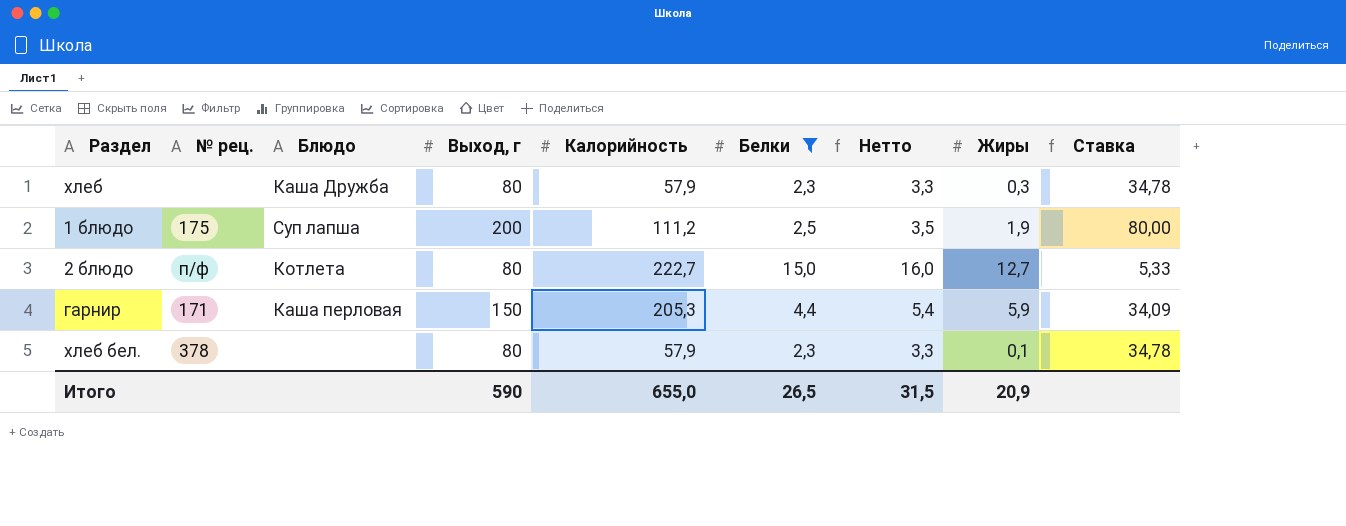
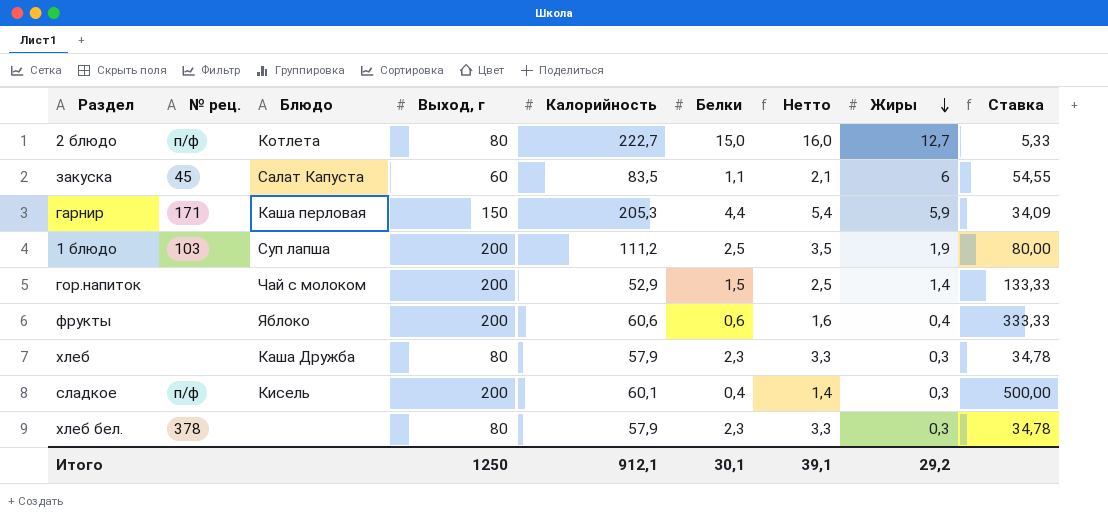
filter: Белки >= 2,3 -> none
row order: none -> Жиры descending
1 блюдо | № рец.: 175 -> 103
хлеб бел. | Жиры: 0,1 -> 0,3
Итого | Выход, г: 590 -> 1250
Итого | Калорийность: 655,0 -> 912,1
Итого | Белки: 26,5 -> 30,1
Итого | Нетто: 31,5 -> 39,1
Итого | Жиры: 20,9 -> 29,2

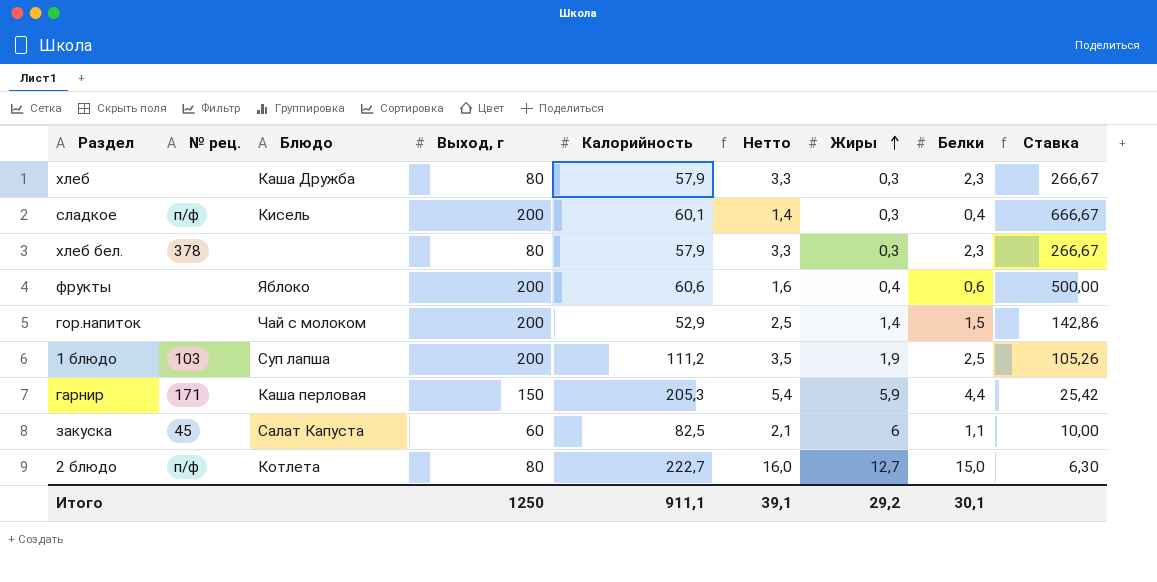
row order: Жиры descending -> Жиры ascending
column Белки | position: 6 -> 8
column Ставка | formula: [Выход, г] / [Белки] -> [Выход, г] / [Жиры]
закуска | Калорийность: 83,5 -> 82,5
Итого | Калорийность: 912,1 -> 911,1

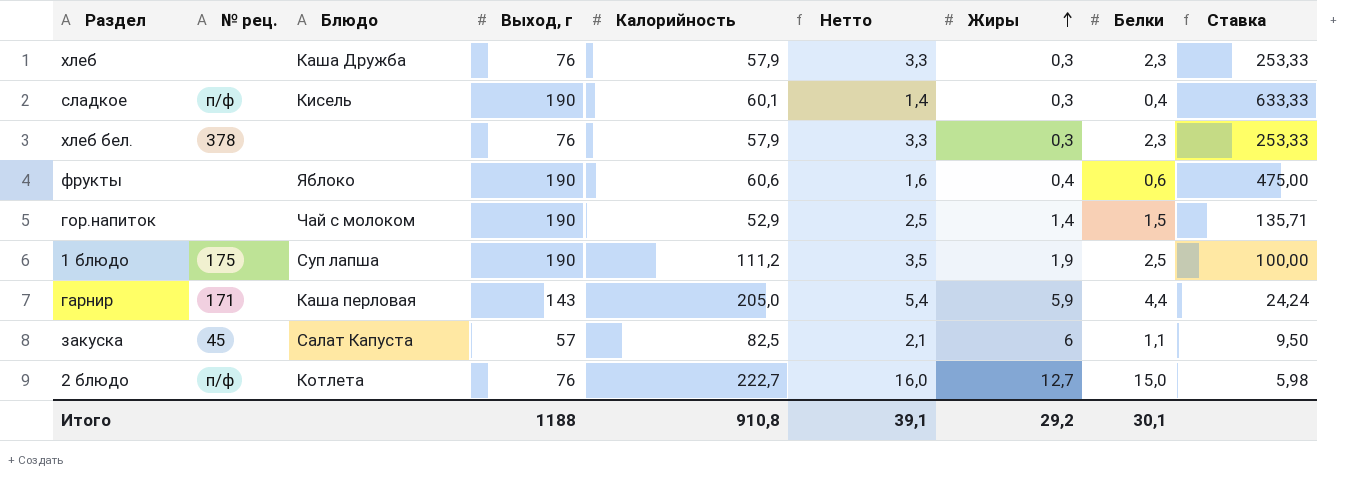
хлеб | Выход, г: 80 -> 76
хлеб | Ставка: 266,67 -> 253,33
сладкое | Выход, г: 200 -> 190
сладкое | Ставка: 666,67 -> 633,33
хлеб бел. | Выход, г: 80 -> 76
хлеб бел. | Ставка: 266,67 -> 253,33
фрукты | Выход, г: 200 -> 190
фрукты | Ставка: 500,00 -> 475,00
гор.напиток | Выход, г: 200 -> 190
гор.напиток | Ставка: 142,86 -> 135,71
1 блюдо | № рец.: 103 -> 175
1 блюдо | Выход, г: 200 -> 190
1 блюдо | Ставка: 105,26 -> 100,00
гарнир | Выход, г: 150 -> 143
гарнир | Калорийность: 205,3 -> 205,0
гарнир | Ставка: 25,42 -> 24,24
закуска | Выход, г: 60 -> 57
закуска | Ставка: 10,00 -> 9,50
2 блюдо | Выход, г: 80 -> 76
2 блюдо | Ставка: 6,30 -> 5,98
Итого | Выход, г: 1250 -> 1188
Итого | Калорийность: 911,1 -> 910,8

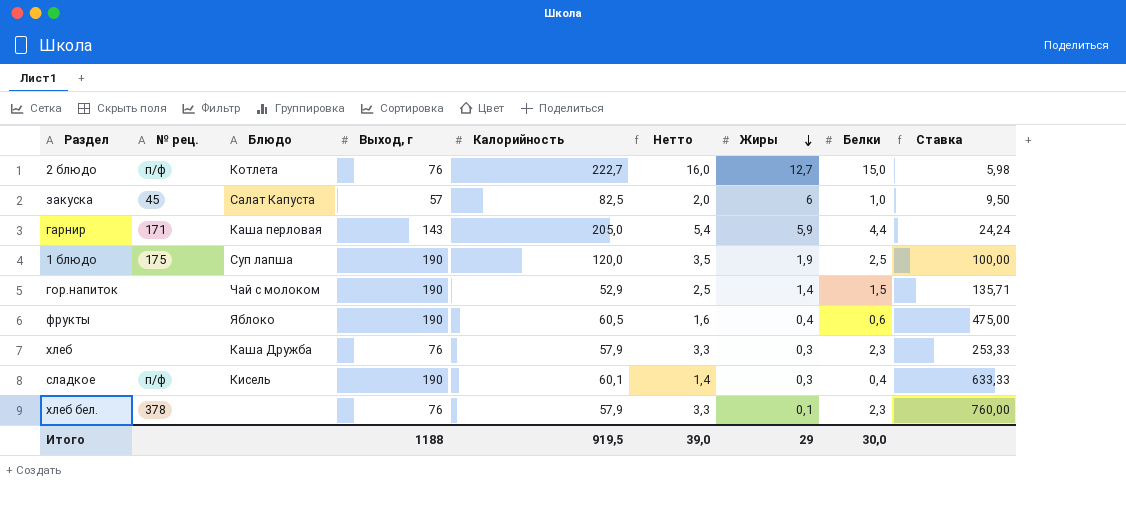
row order: Жиры ascending -> Жиры descending
закуска | Нетто: 2,1 -> 2,0
закуска | Белки: 1,1 -> 1,0
1 блюдо | Калорийность: 111,2 -> 120,0
фрукты | Калорийность: 60,6 -> 60,5
хлеб бел. | Жиры: 0,3 -> 0,1
хлеб бел. | Ставка: 253,33 -> 760,00
Итого | Калорийность: 910,8 -> 919,5
Итого | Нетто: 39,1 -> 39,0
Итого | Жиры: 29,2 -> 29
Итого | Белки: 30,1 -> 30,0

